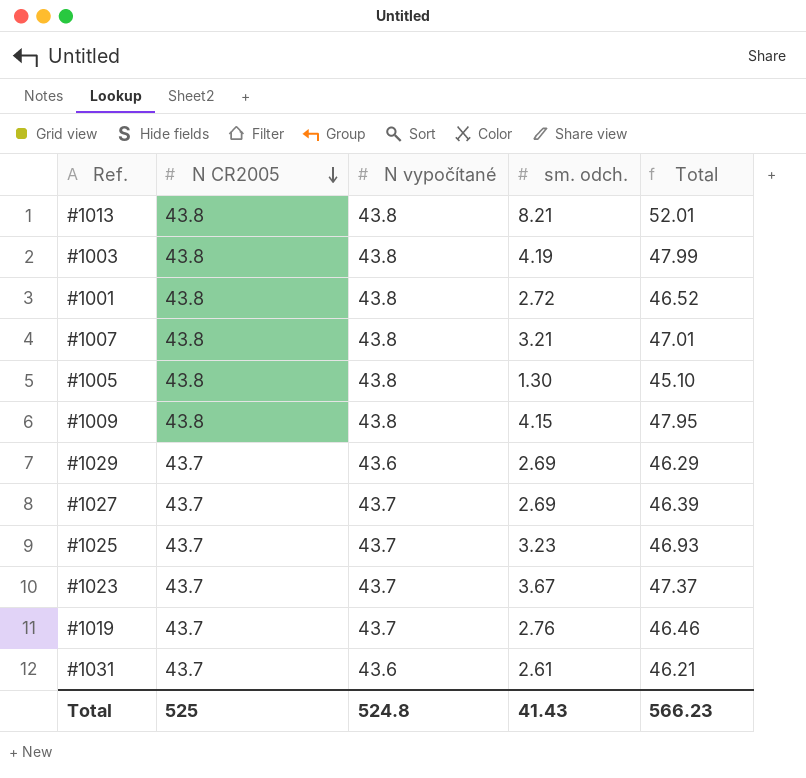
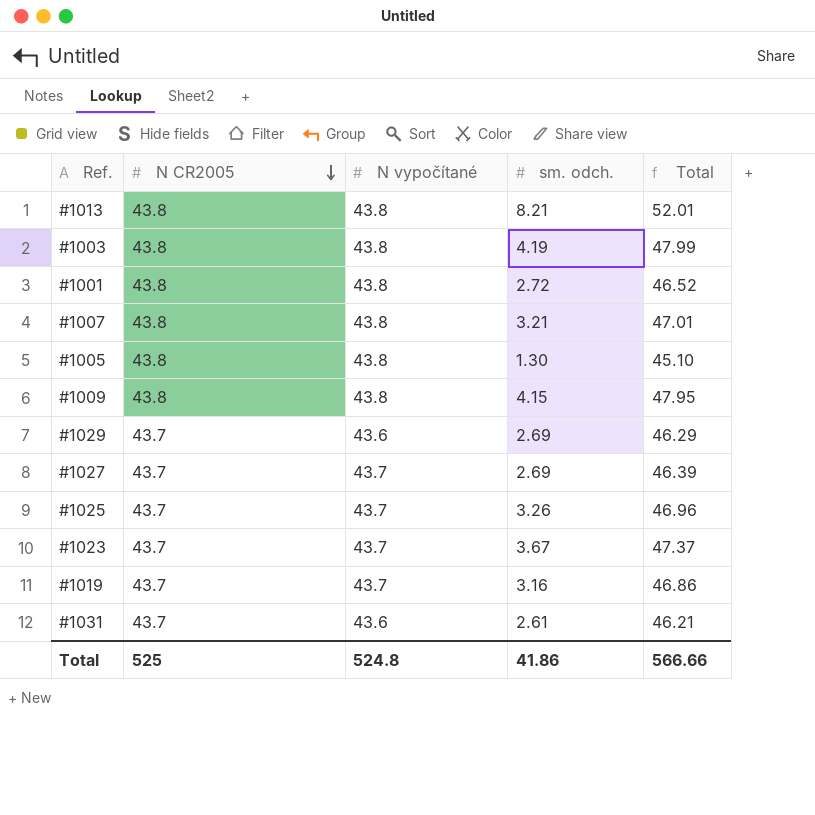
#1025 | sm. odch.: 3.23 -> 3.26
#1025 | Total: 46.93 -> 46.96
#1019 | sm. odch.: 2.76 -> 3.16
#1019 | Total: 46.46 -> 46.86
Total | sm. odch.: 41.43 -> 41.86
Total | Total: 566.23 -> 566.66

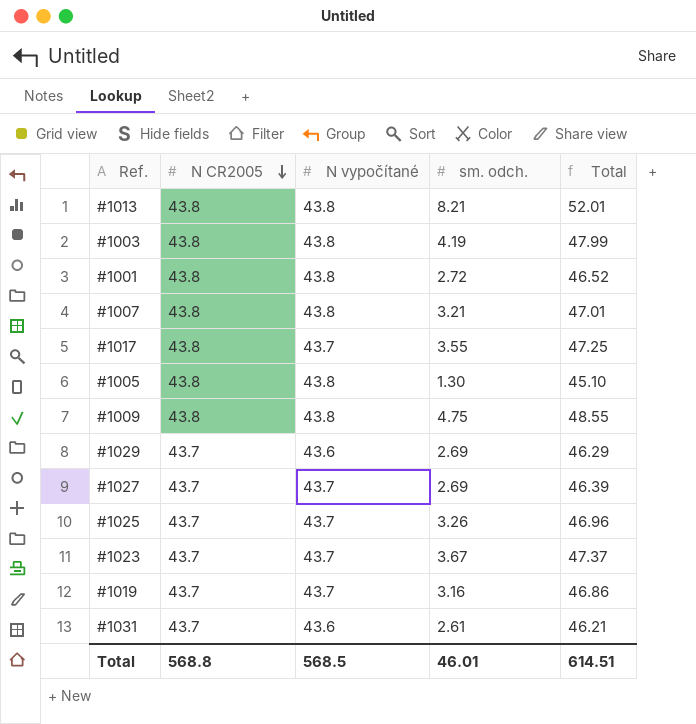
row #1017: none -> 43.8 | 43.7 | 3.55 | 47.25
#1009 | sm. odch.: 4.15 -> 4.75
#1009 | Total: 47.95 -> 48.55
Total | N CR2005: 525 -> 568.8
Total | N vypočítané: 524.8 -> 568.5
Total | sm. odch.: 41.86 -> 46.01
Total | Total: 566.66 -> 614.51

